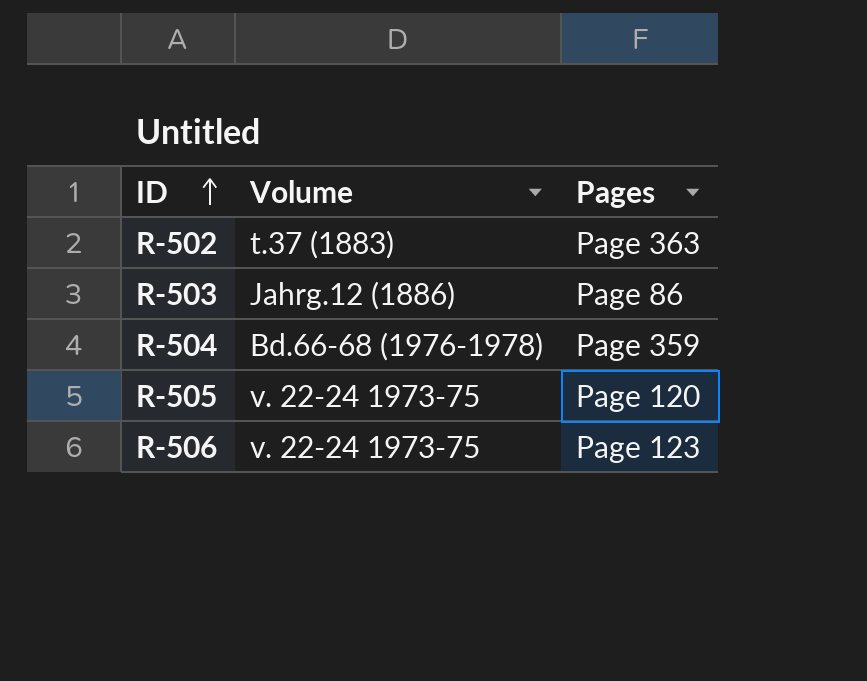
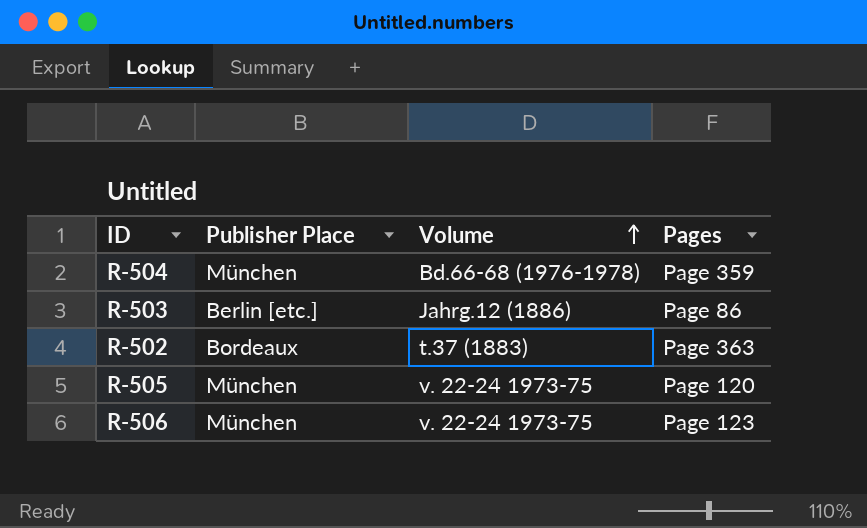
row order: ID ascending -> Volume ascending
column Publisher Place | position: none -> 2

